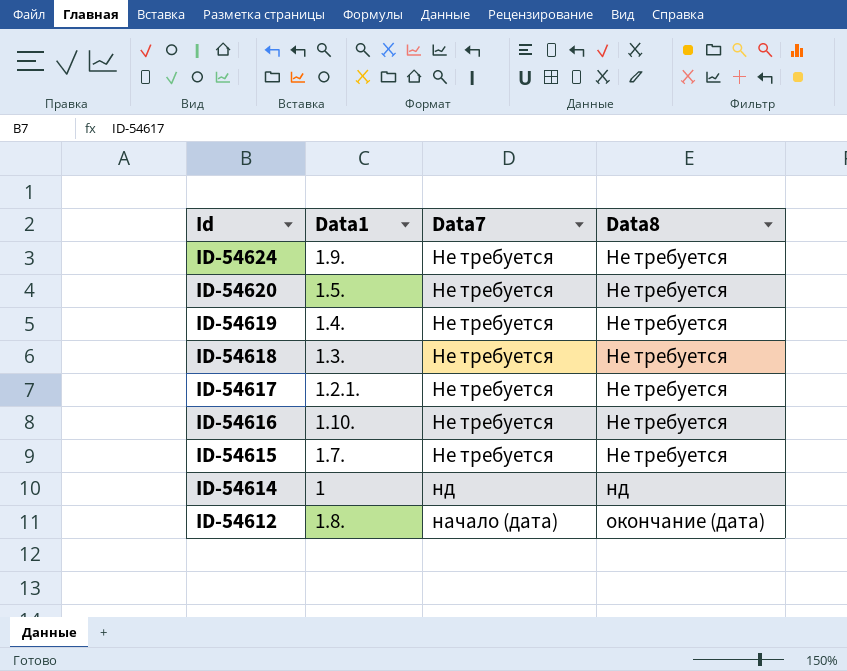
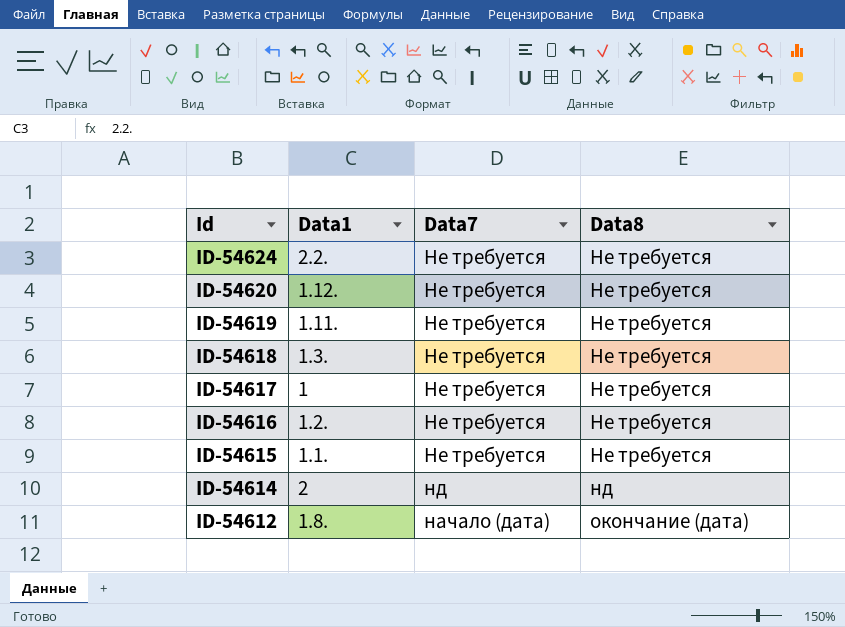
ID-54624 | Data1: 1.9. -> 2.2.
ID-54620 | Data1: 1.5. -> 1.12.
ID-54619 | Data1: 1.4. -> 1.11.
ID-54617 | Data1: 1.2.1. -> 1
ID-54616 | Data1: 1.10. -> 1.2.
ID-54615 | Data1: 1.7. -> 1.1.
ID-54614 | Data1: 1 -> 2

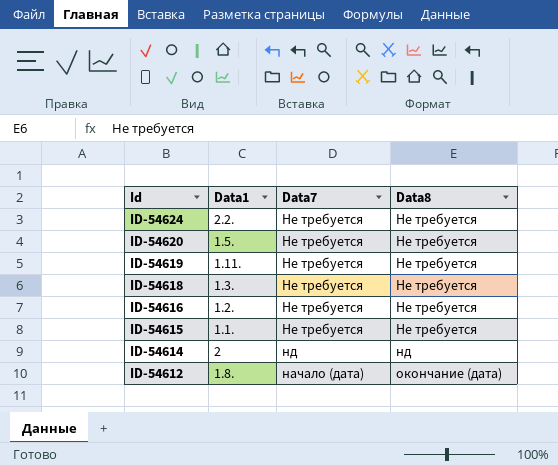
row ID-54617: 1 | Не требуется | Не требуется -> none
ID-54620 | Data1: 1.12. -> 1.5.

